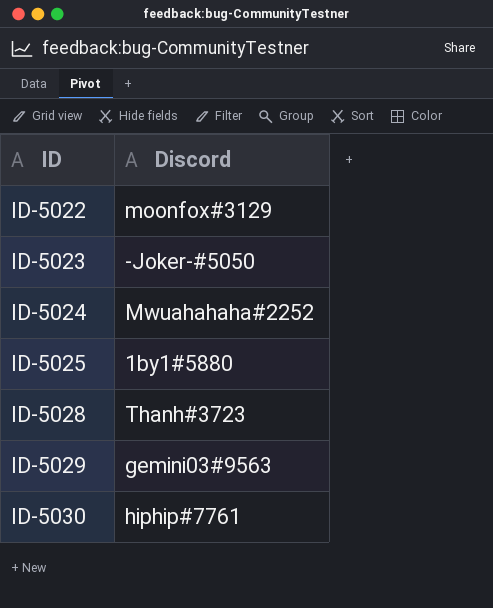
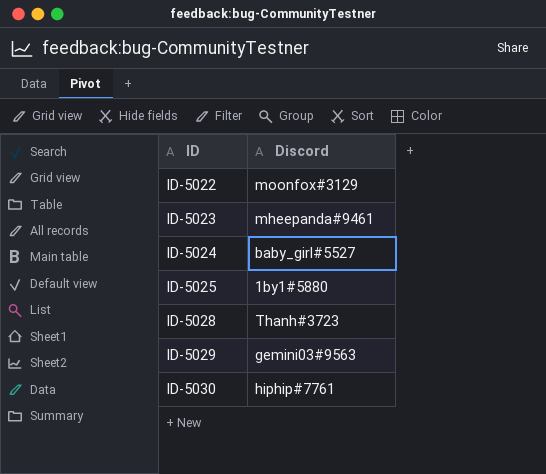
ID-5023 | Discord: -Joker-#5050 -> mheepanda#9461
ID-5024 | Discord: Mwuahahaha#2252 -> baby_girl#5527

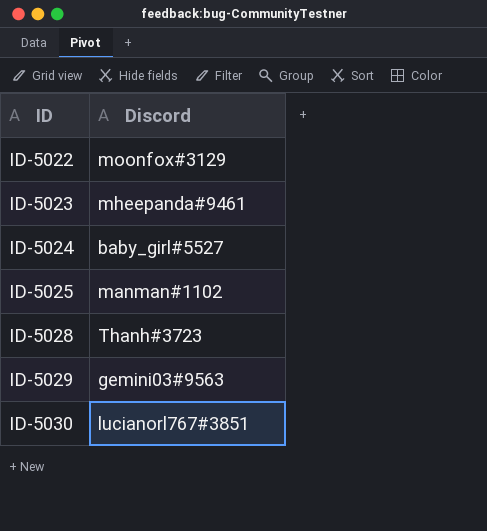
ID-5025 | Discord: 1by1#5880 -> manman#1102
ID-5030 | Discord: hiphip#7761 -> lucianorl767#3851

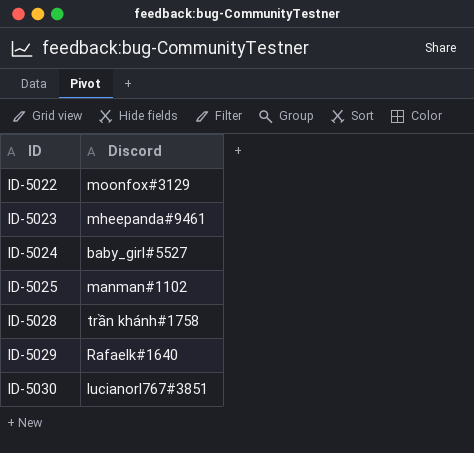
ID-5028 | Discord: Thanh#3723 -> trần khánh#1758
ID-5029 | Discord: gemini03#9563 -> Rafaelk#1640

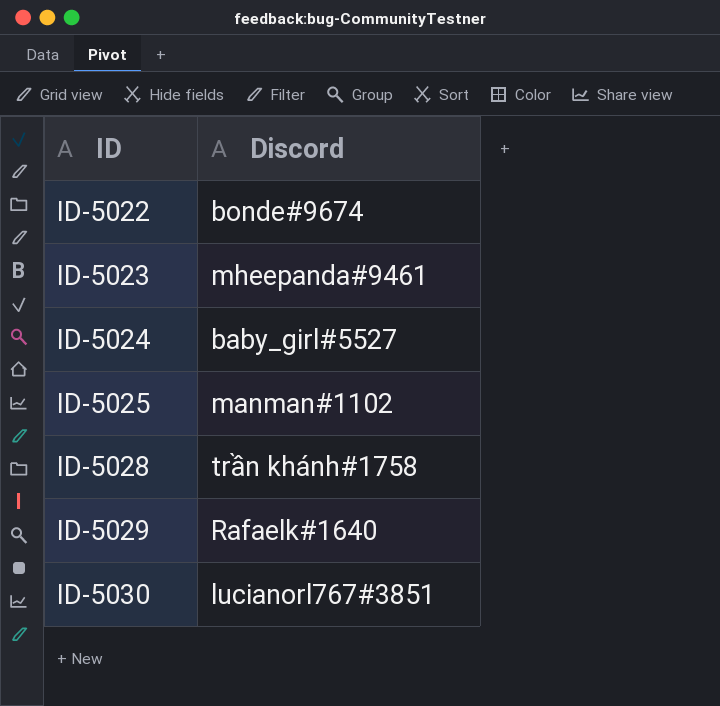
ID-5022 | Discord: moonfox#3129 -> bonde#9674

